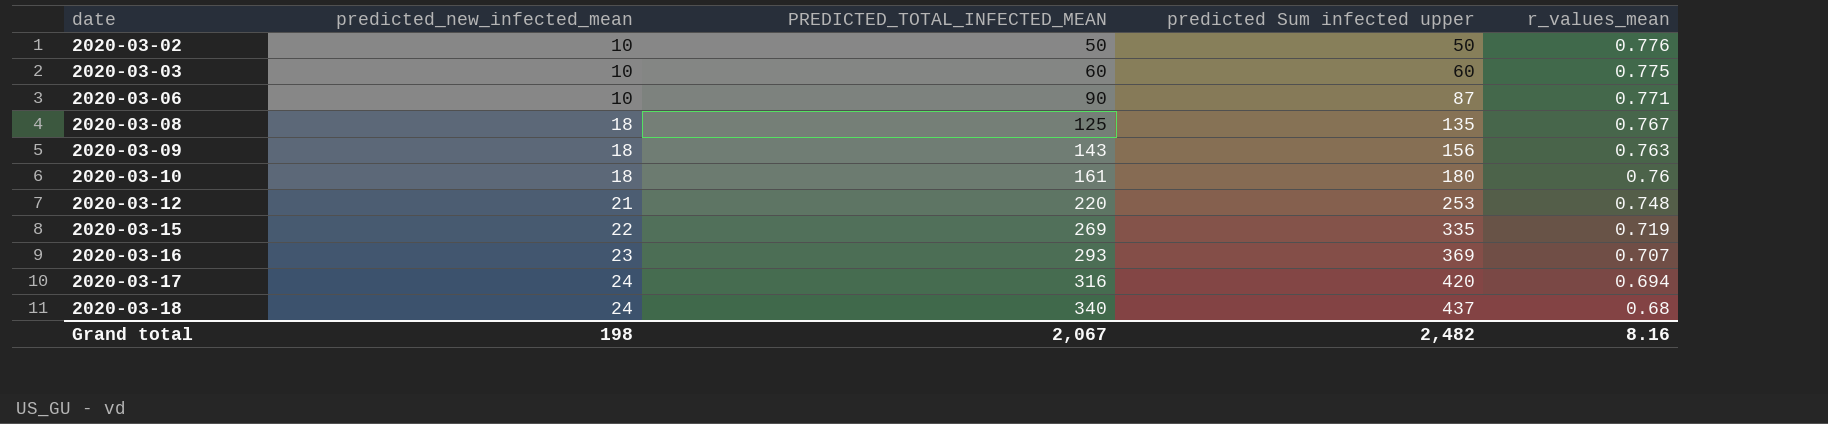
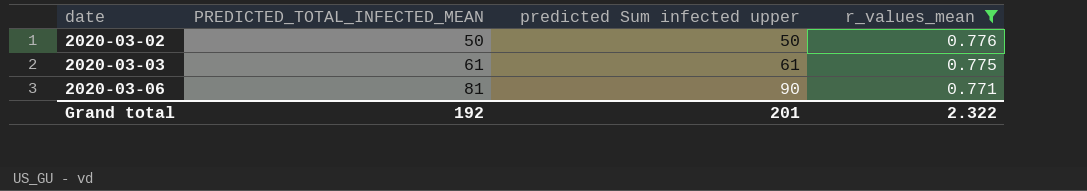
filter: none -> r_values_mean >= 0.771
column predicted_new_infected_mean | position: 2 -> none
2020-03-03 | PREDICTED_TOTAL_INFECTED_MEAN: 60 -> 61
2020-03-03 | predicted Sum infected upper: 60 -> 61
2020-03-06 | PREDICTED_TOTAL_INFECTED_MEAN: 90 -> 81
2020-03-06 | predicted Sum infected upper: 87 -> 90
Grand total | PREDICTED_TOTAL_INFECTED_MEAN: 2,067 -> 192
Grand total | predicted Sum infected upper: 2,482 -> 201
Grand total | r_values_mean: 8.16 -> 2.322

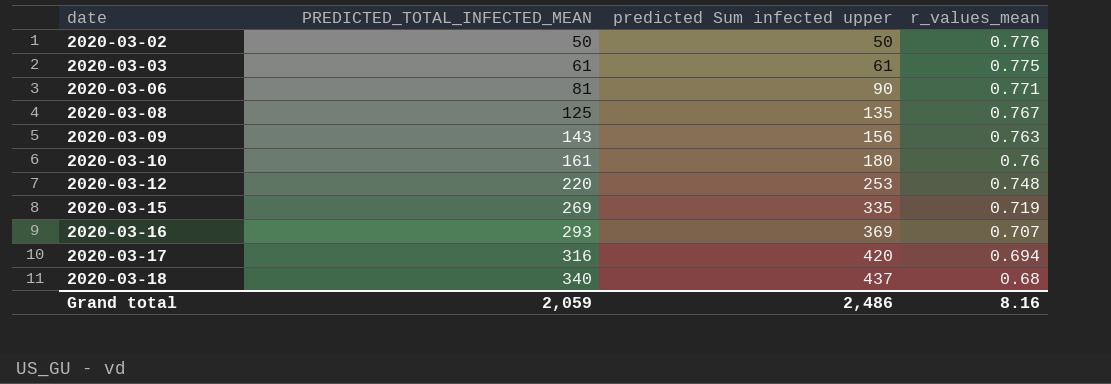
filter: r_values_mean >= 0.771 -> none
Grand total | PREDICTED_TOTAL_INFECTED_MEAN: 192 -> 2,059
Grand total | predicted Sum infected upper: 201 -> 2,486
Grand total | r_values_mean: 2.322 -> 8.16

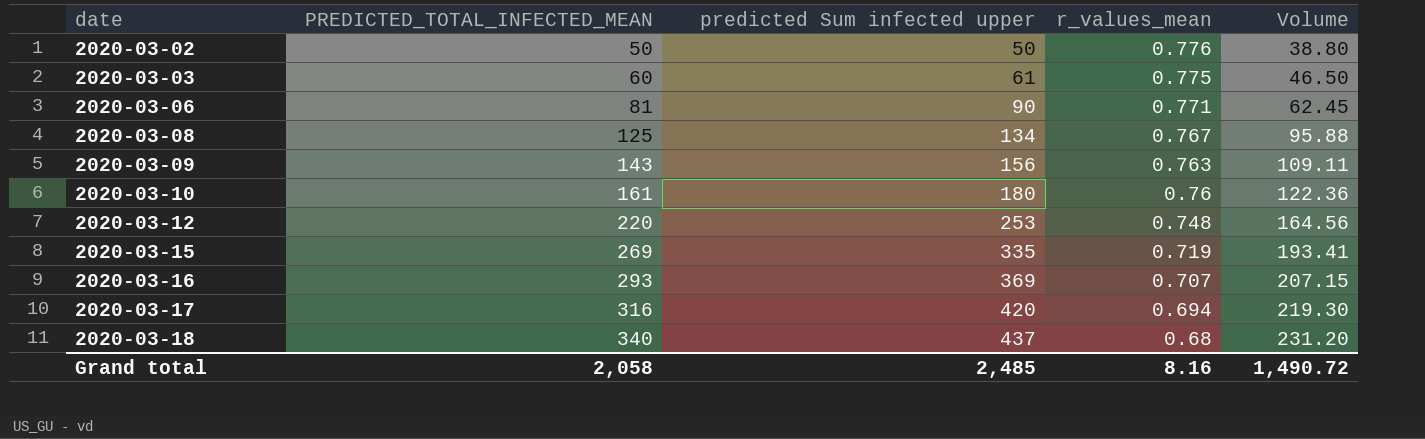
column Volume | formula: none -> [PREDICTED_TOTAL_INFECTED_MEAN] * [r_values_mean]
2020-03-03 | PREDICTED_TOTAL_INFECTED_MEAN: 61 -> 60
2020-03-08 | predicted Sum infected upper: 135 -> 134
Grand total | PREDICTED_TOTAL_INFECTED_MEAN: 2,059 -> 2,058
Grand total | predicted Sum infected upper: 2,486 -> 2,485

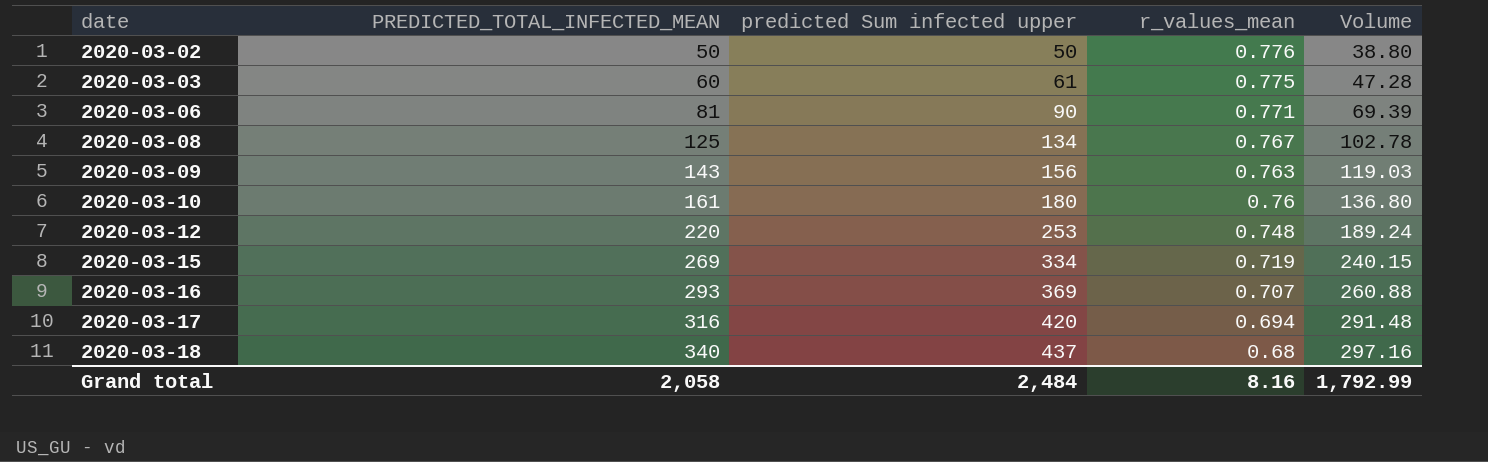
column Volume | formula: [PREDICTED_TOTAL_INFECTED_MEAN] * [r_values_mean] -> [predicted Sum infected upper] * [r_values_mean]
2020-03-15 | predicted Sum infected upper: 335 -> 334
Grand total | predicted Sum infected upper: 2,485 -> 2,484
Grand total | Volume: 1,490.72 -> 1,792.99

